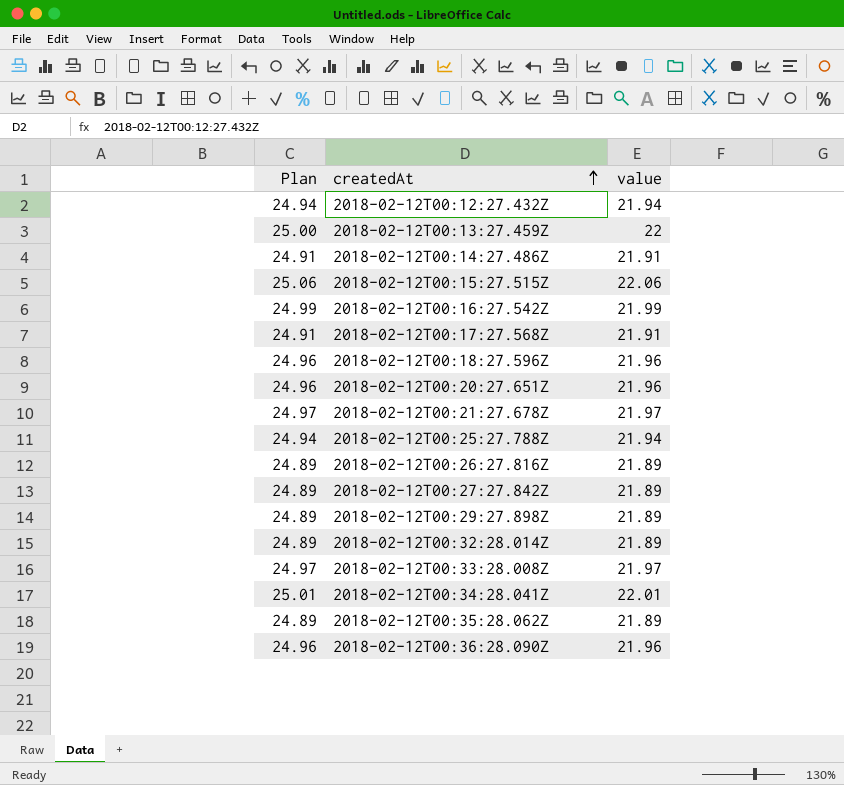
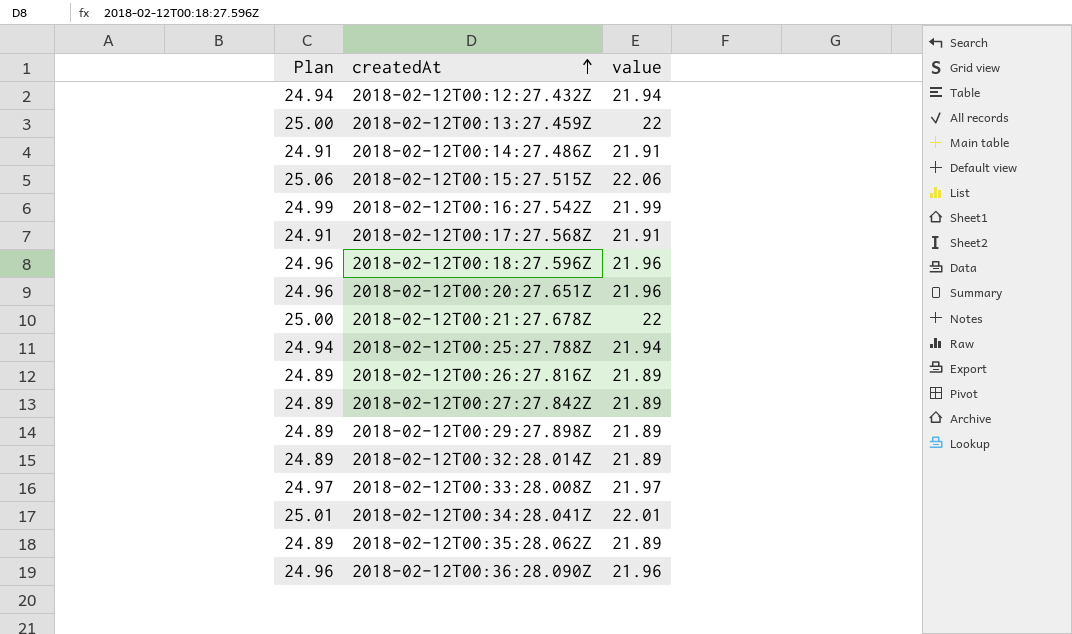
2018-02-12T00:21:27.678Z | Plan: 24.97 -> 25.00
2018-02-12T00:21:27.678Z | value: 21.97 -> 22

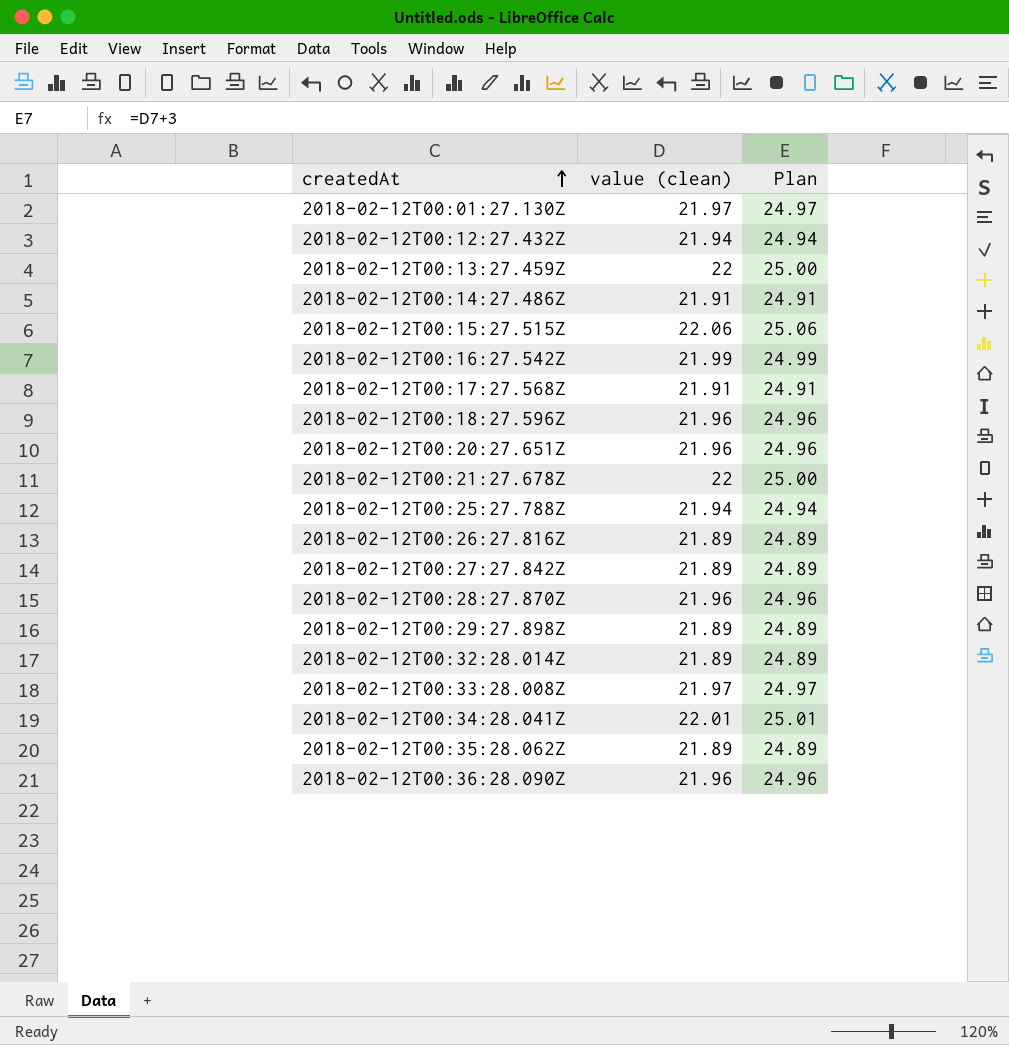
column name: value -> value (clean)
column Plan | position: 1 -> 3
row 2018-02-12T00:01:27.130Z: none -> 21.97 | 24.97
row 2018-02-12T00:28:27.870Z: none -> 21.96 | 24.96

